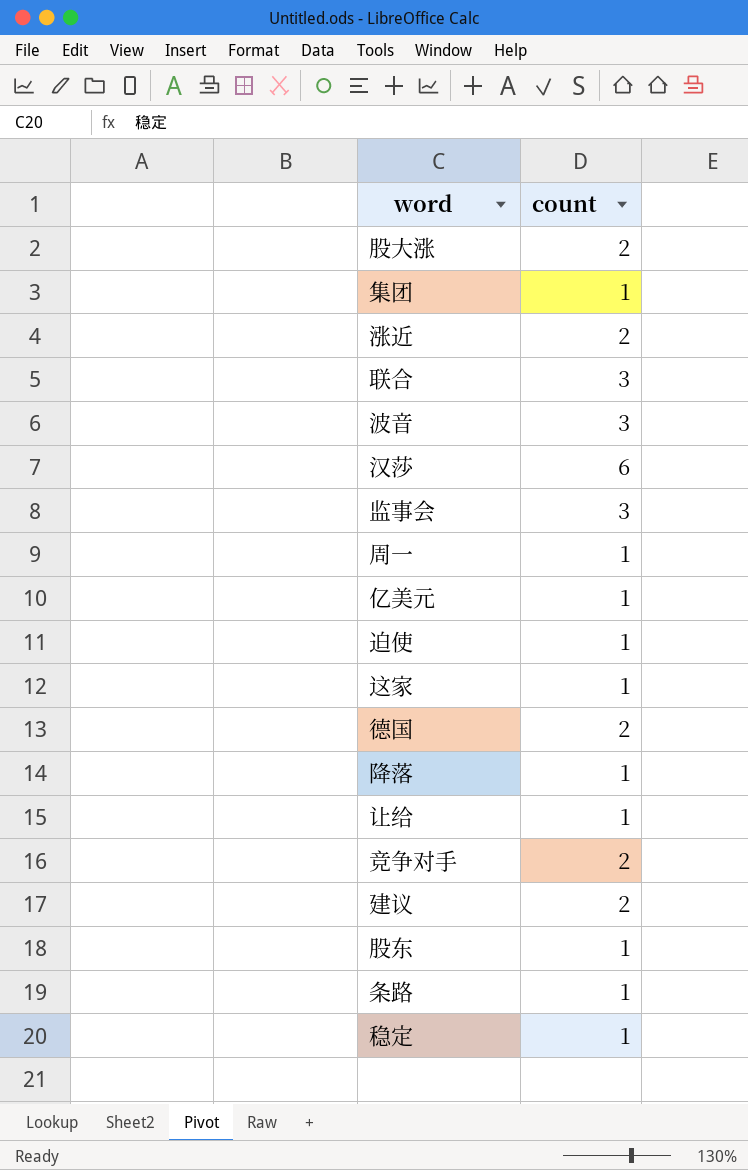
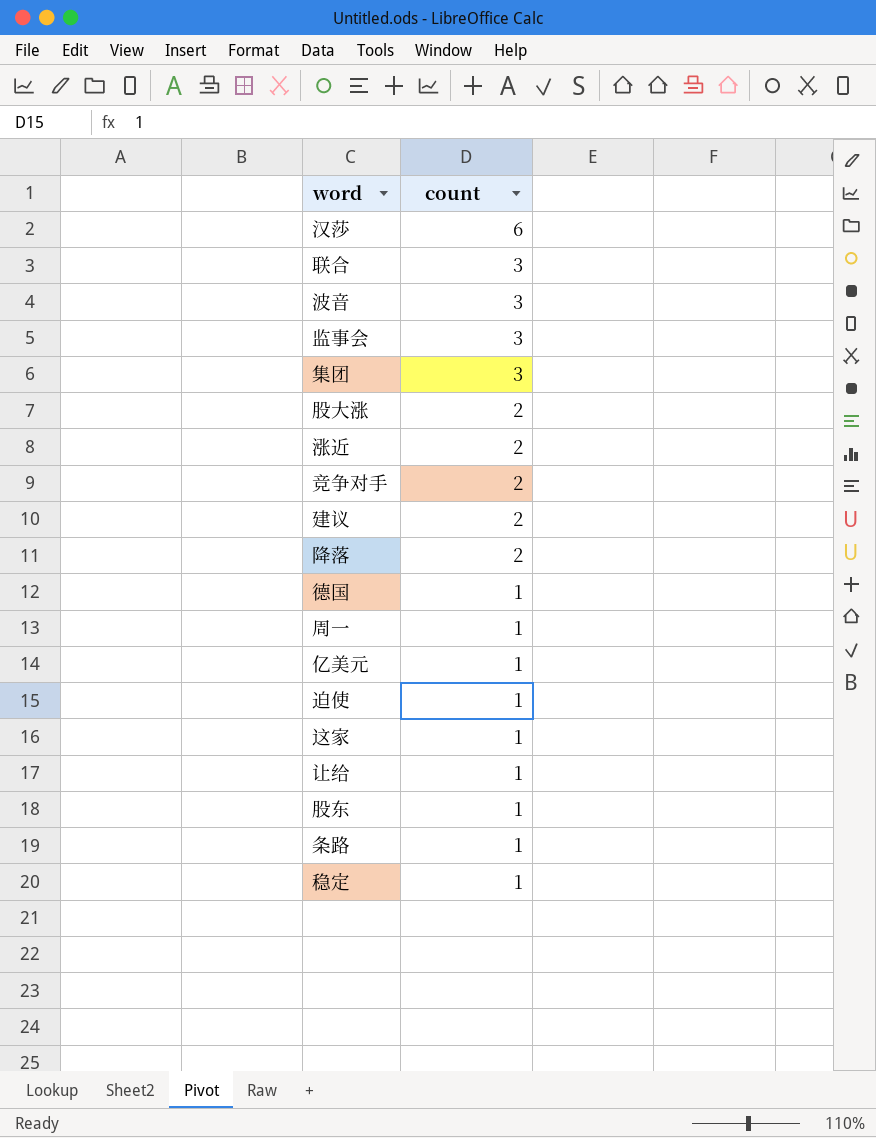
row order: none -> count descending
集团 | count: 1 -> 3
降落 | count: 1 -> 2
德国 | count: 2 -> 1

